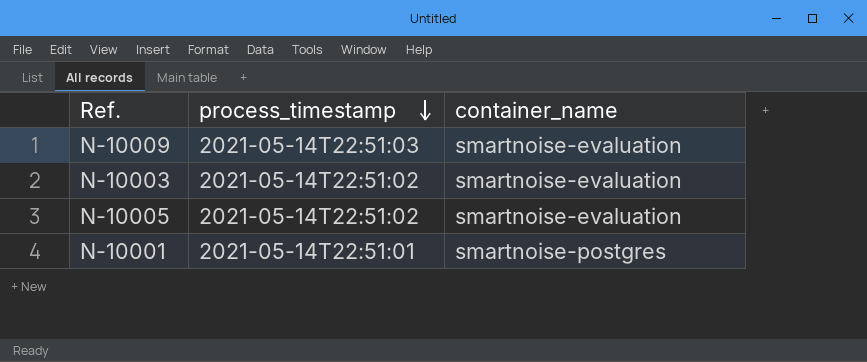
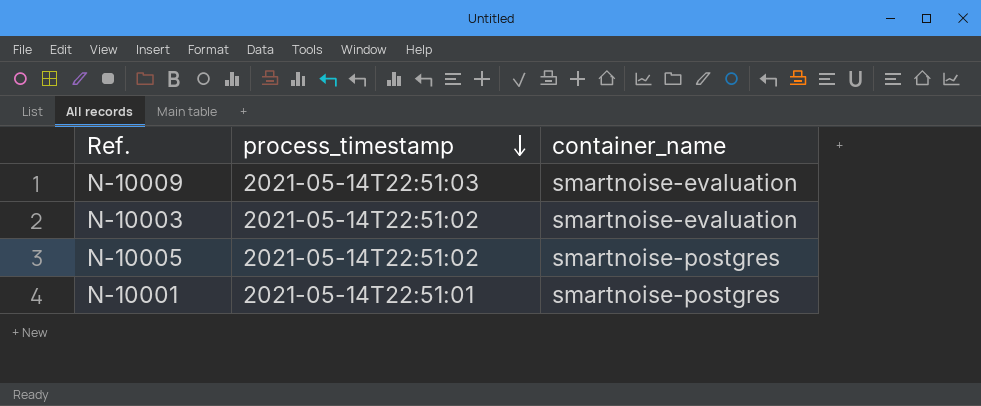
N-10005 | container_name: smartnoise-evaluation -> smartnoise-postgres

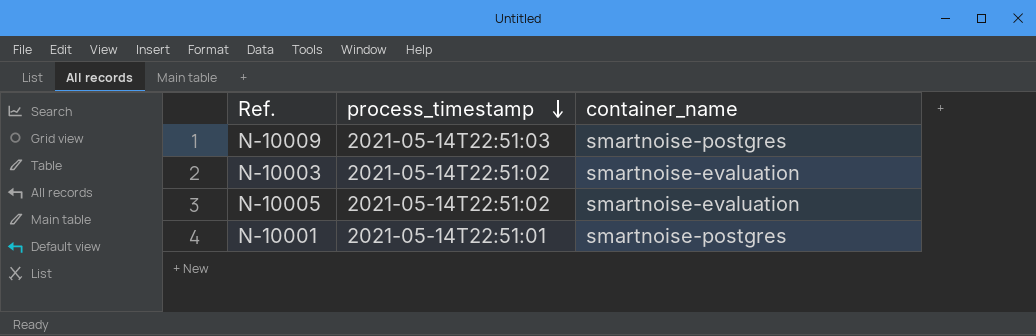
N-10009 | container_name: smartnoise-evaluation -> smartnoise-postgres
N-10005 | container_name: smartnoise-postgres -> smartnoise-evaluation

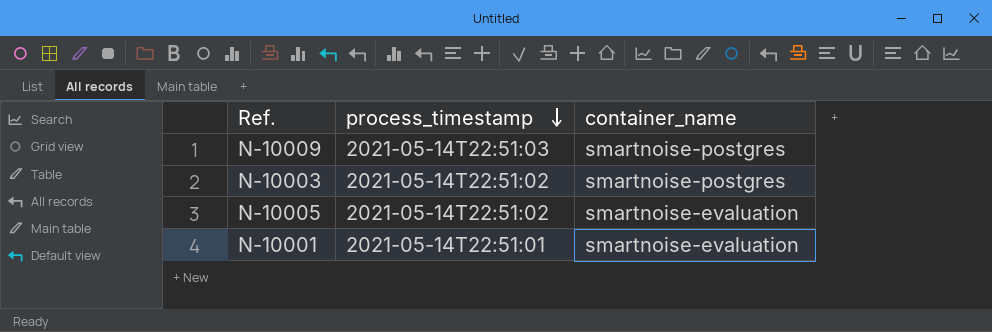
N-10003 | container_name: smartnoise-evaluation -> smartnoise-postgres
N-10001 | container_name: smartnoise-postgres -> smartnoise-evaluation

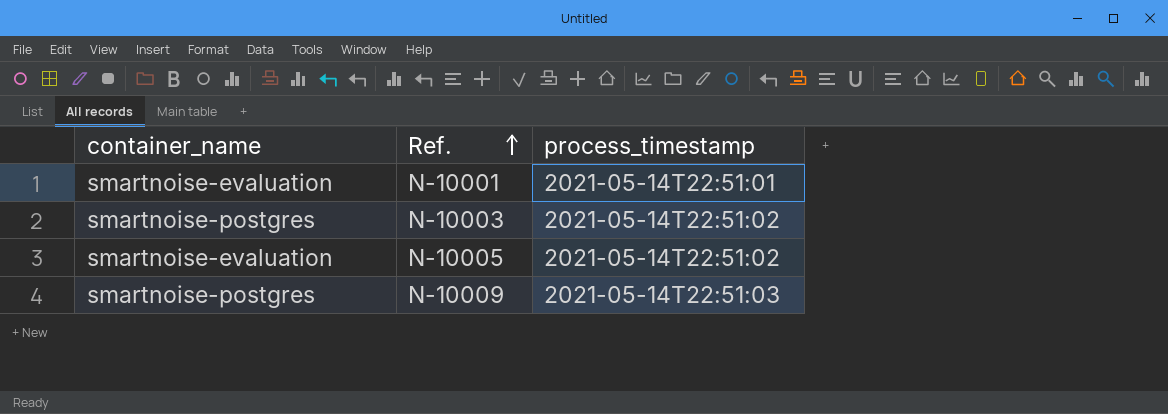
row order: process_timestamp descending -> Ref. ascending
column container_name | position: 3 -> 1

